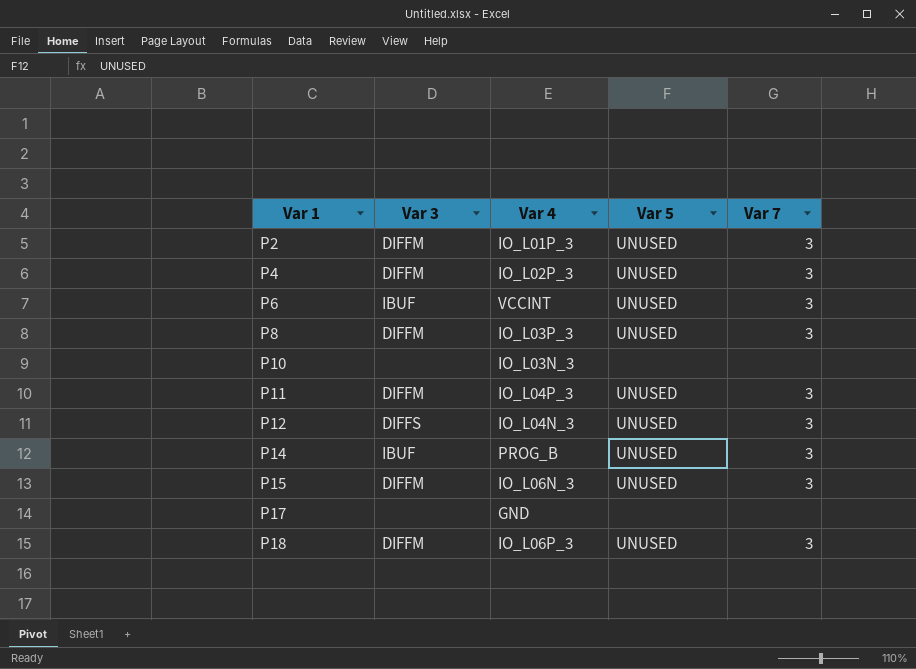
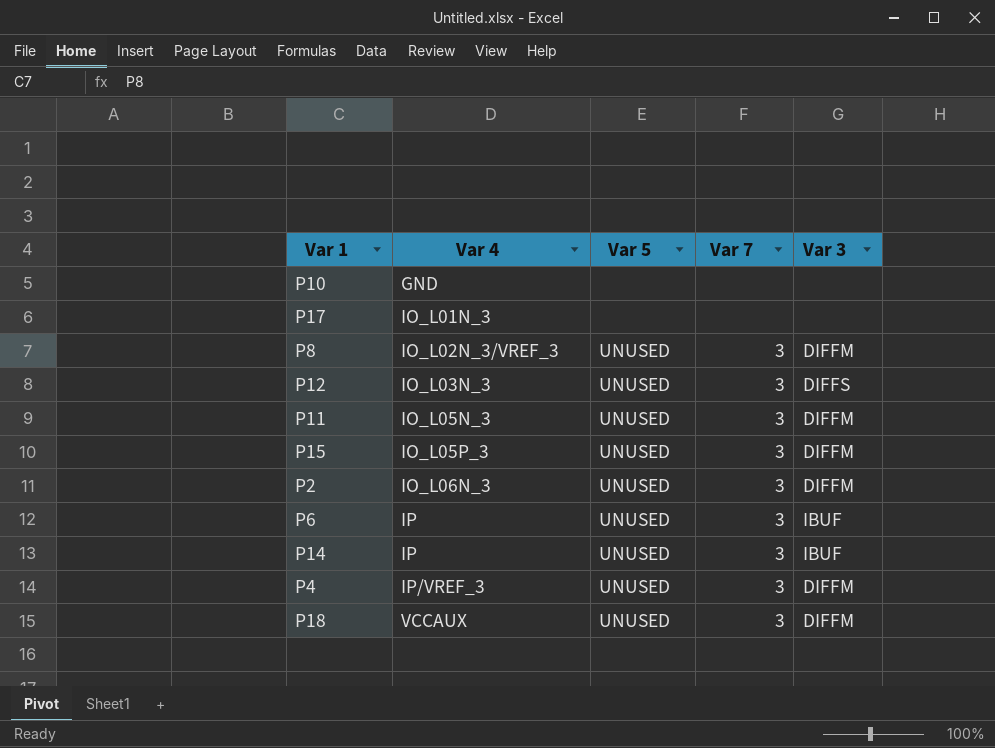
row order: Var 1 ascending -> Var 4 ascending
column Var 3 | position: 2 -> 5
P10 | Var 4: IO_L03N_3 -> GND
P17 | Var 4: GND -> IO_L01N_3
P8 | Var 4: IO_L03P_3 -> IO_L02N_3/VREF_3
P12 | Var 4: IO_L04N_3 -> IO_L03N_3
P11 | Var 4: IO_L04P_3 -> IO_L05N_3
P15 | Var 4: IO_L06N_3 -> IO_L05P_3
P2 | Var 4: IO_L01P_3 -> IO_L06N_3
P6 | Var 4: VCCINT -> IP
P14 | Var 4: PROG_B -> IP
P4 | Var 4: IO_L02P_3 -> IP/VREF_3
P18 | Var 4: IO_L06P_3 -> VCCAUX

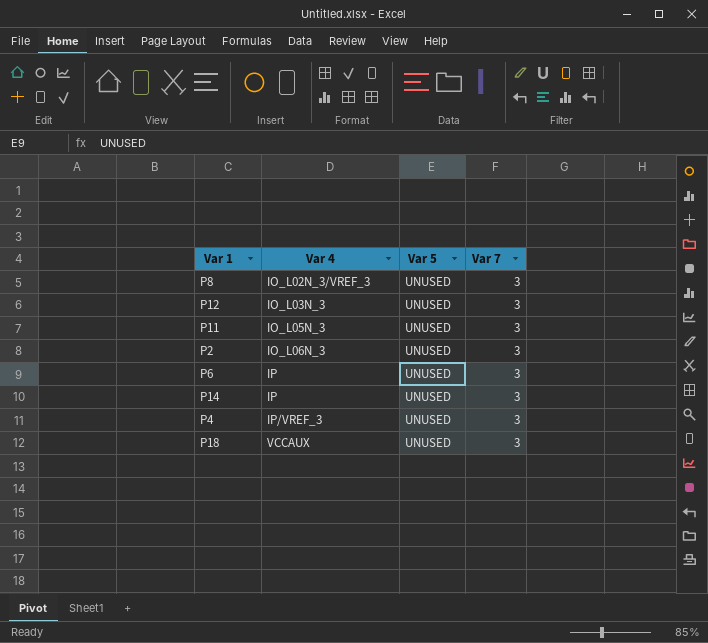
column Var 3 | position: 5 -> none
row P10: GND | none | none | none -> none
row P17: IO_L01N_3 | none | none | none -> none
row P15: IO_L05P_3 | UNUSED | 3 | DIFFM -> none

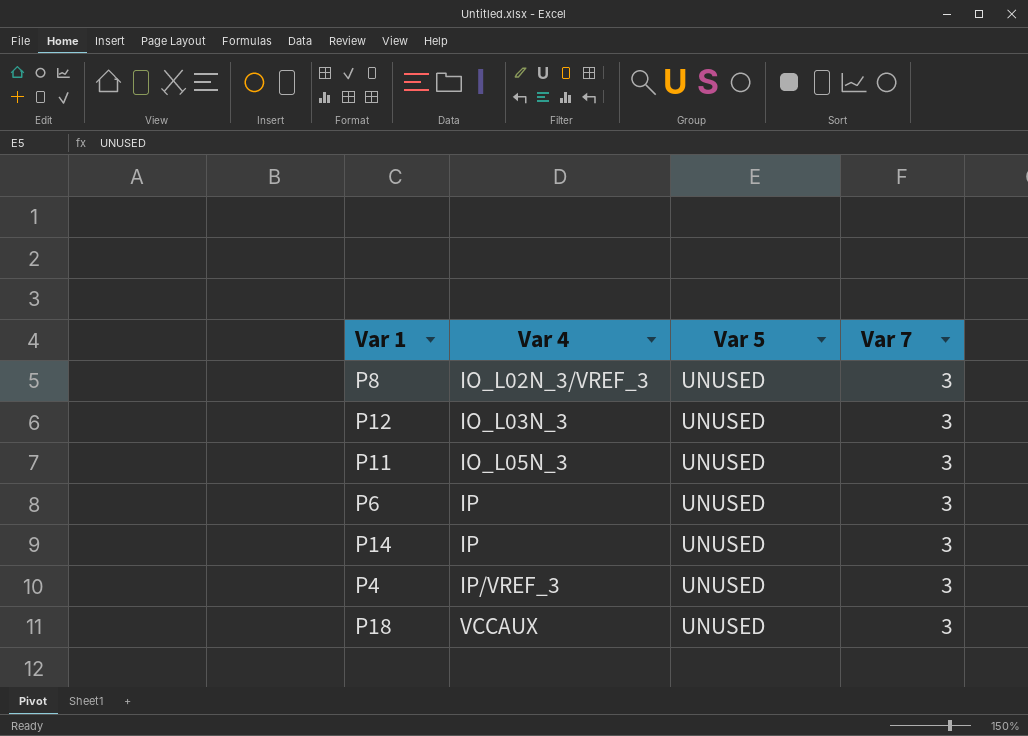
row P2: IO_L06N_3 | UNUSED | 3 -> none

